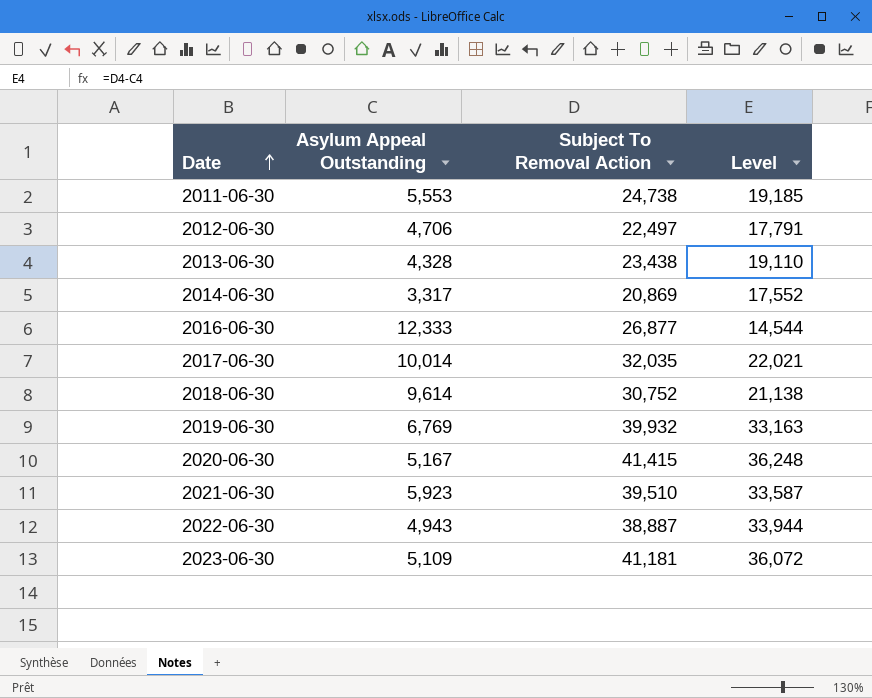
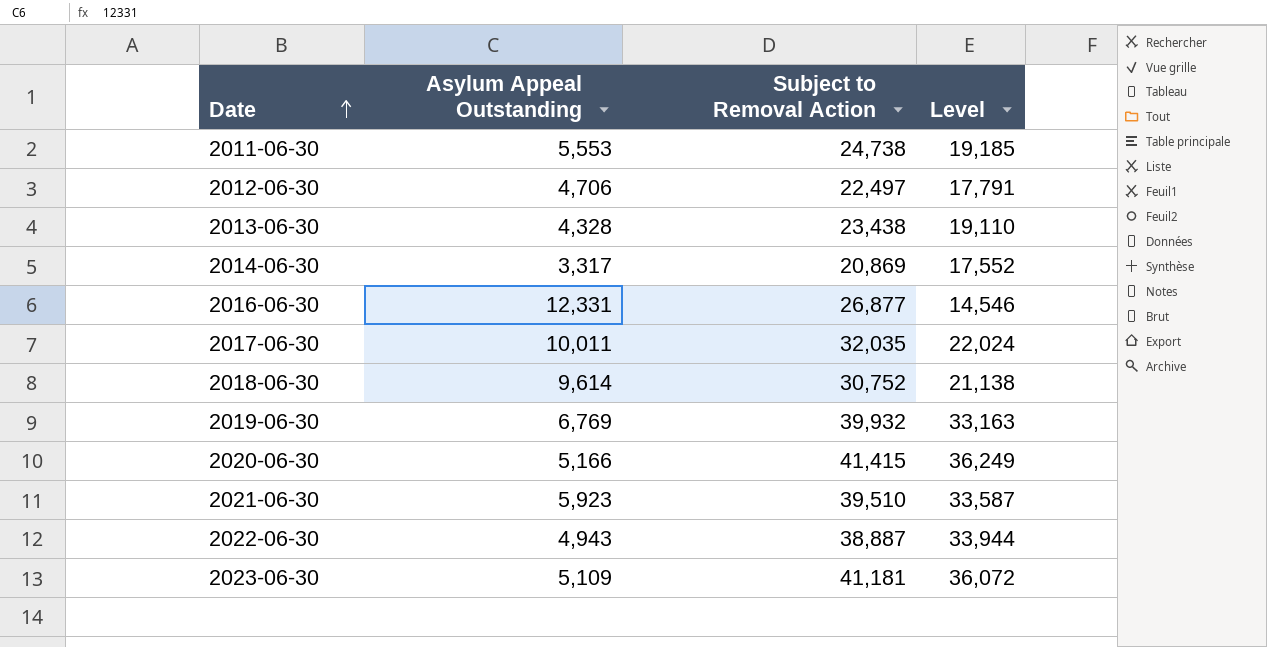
column name: Subject To Removal Action -> Subject to Removal Action
2016-06-30 | Asylum Appeal Outstanding: 12,333 -> 12,331
2016-06-30 | Level: 14,544 -> 14,546
2017-06-30 | Asylum Appeal Outstanding: 10,014 -> 10,011
2017-06-30 | Level: 22,021 -> 22,024
2020-06-30 | Asylum Appeal Outstanding: 5,167 -> 5,166
2020-06-30 | Level: 36,248 -> 36,249

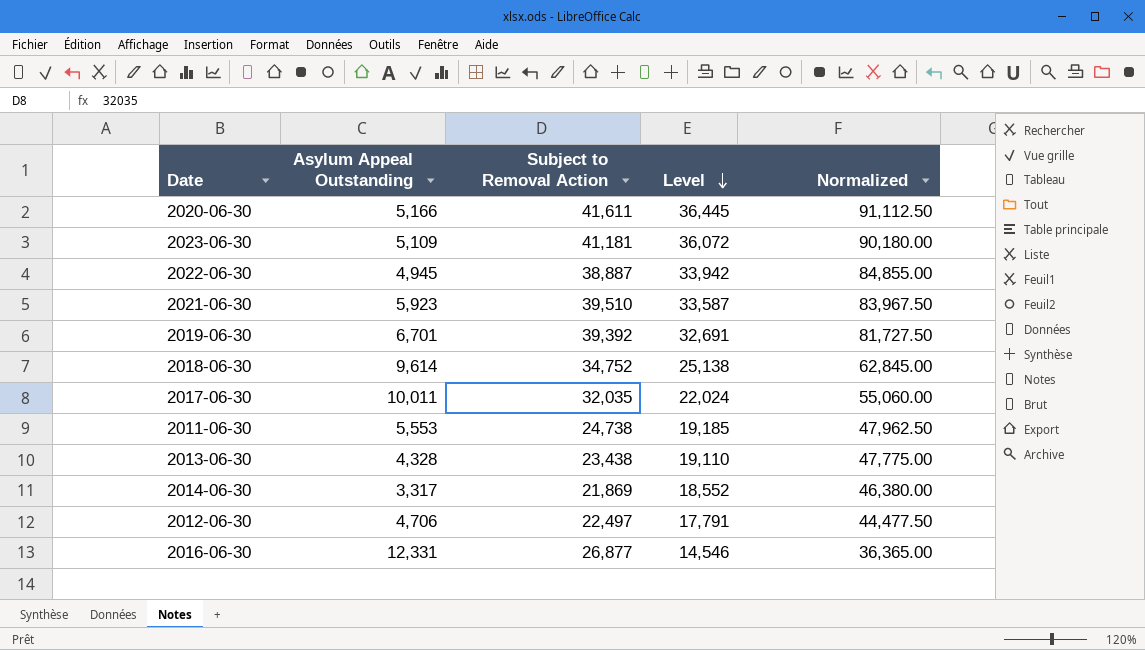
row order: Date ascending -> Level descending
column Normalized | formula: none -> [Level] * 2.5
2020-06-30 | Subject to Removal Action: 41,415 -> 41,611
2020-06-30 | Level: 36,249 -> 36,445
2022-06-30 | Asylum Appeal Outstanding: 4,943 -> 4,945
2022-06-30 | Level: 33,944 -> 33,942
2019-06-30 | Asylum Appeal Outstanding: 6,769 -> 6,701
2019-06-30 | Subject to Removal Action: 39,932 -> 39,392
2019-06-30 | Level: 33,163 -> 32,691
2018-06-30 | Subject to Removal Action: 30,752 -> 34,752
2018-06-30 | Level: 21,138 -> 25,138
2014-06-30 | Subject to Removal Action: 20,869 -> 21,869
2014-06-30 | Level: 17,552 -> 18,552

